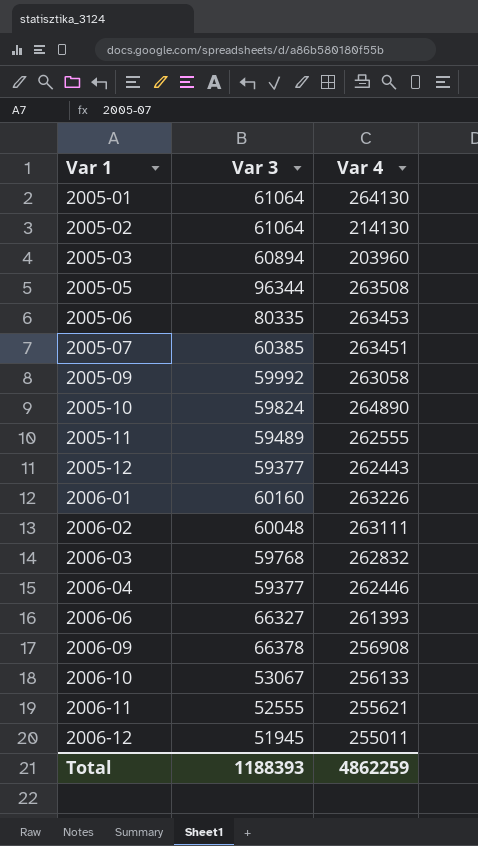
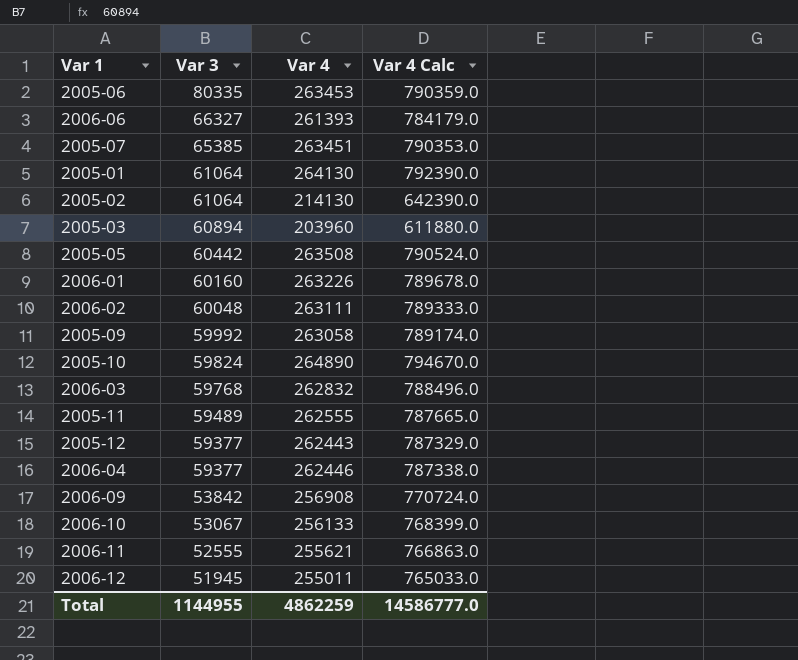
row order: Var 1 ascending -> Var 3 descending
column Var 4 Calc | formula: none -> [Var 4] * 3
2005-07 | Var 3: 60385 -> 65385
2005-05 | Var 3: 96344 -> 60442
2006-09 | Var 3: 66378 -> 53842
Total | Var 3: 1188393 -> 1144955

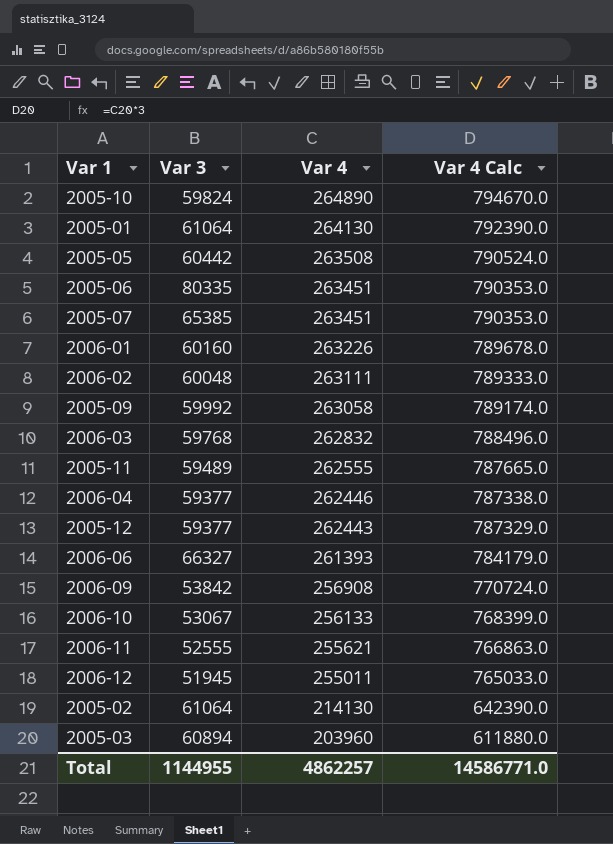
row order: Var 3 descending -> Var 4 descending
2005-06 | Var 4: 263453 -> 263451
2005-06 | Var 4 Calc: 790359.0 -> 790353.0
Total | Var 4: 4862259 -> 4862257
Total | Var 4 Calc: 14586777.0 -> 14586771.0

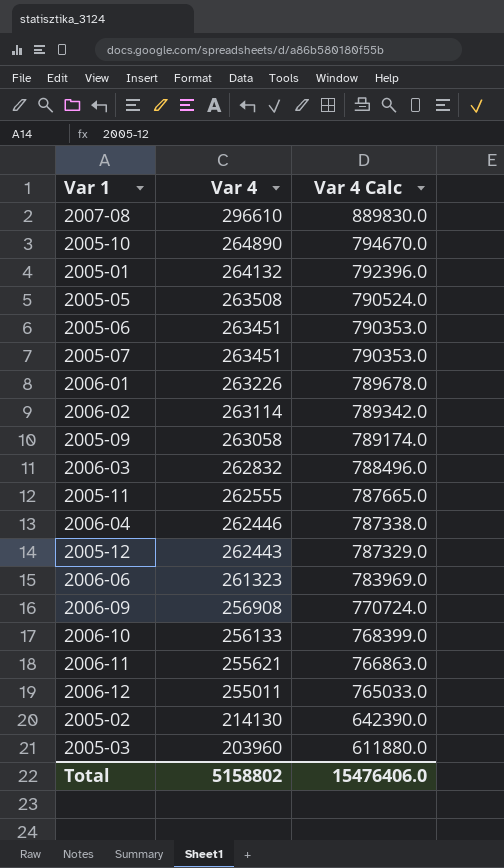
column Var 3 | position: 2 -> none
row 2007-08: none -> 296610 | 889830.0
2005-01 | Var 4: 264130 -> 264132
2005-01 | Var 4 Calc: 792390.0 -> 792396.0
2006-02 | Var 4: 263111 -> 263114
2006-02 | Var 4 Calc: 789333.0 -> 789342.0
2006-06 | Var 4: 261393 -> 261323
2006-06 | Var 4 Calc: 784179.0 -> 783969.0
Total | Var 4: 4862257 -> 5158802
Total | Var 4 Calc: 14586771.0 -> 15476406.0

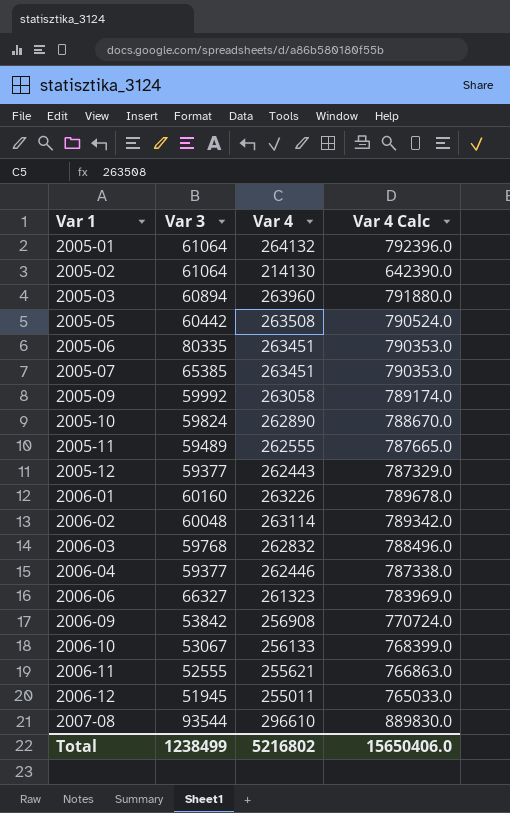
row order: Var 4 descending -> Var 1 ascending
column Var 3 | position: none -> 2
2005-03 | Var 4: 203960 -> 263960
2005-03 | Var 4 Calc: 611880.0 -> 791880.0
2005-10 | Var 4: 264890 -> 262890
2005-10 | Var 4 Calc: 794670.0 -> 788670.0
Total | Var 4: 5158802 -> 5216802
Total | Var 4 Calc: 15476406.0 -> 15650406.0

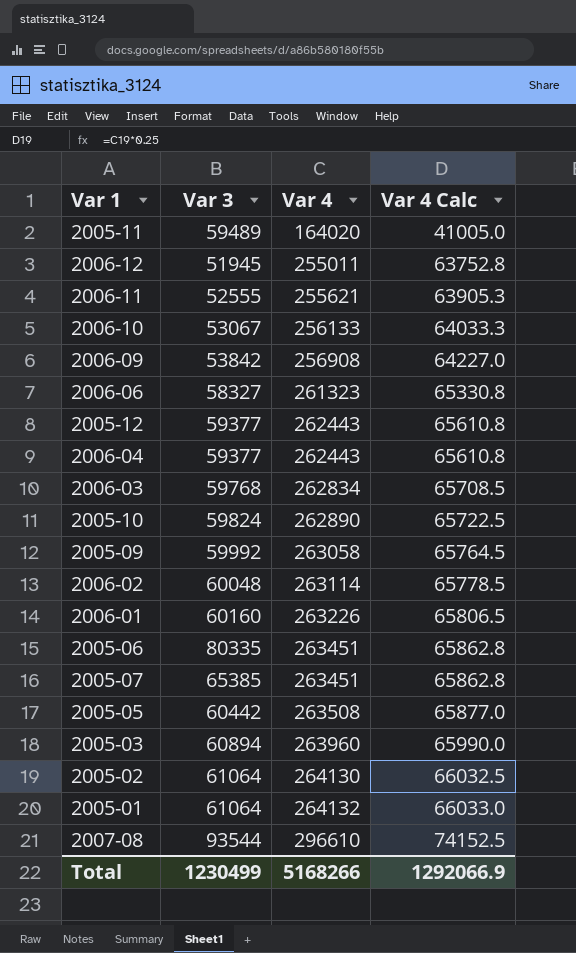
row order: Var 1 ascending -> Var 4 ascending
column Var 4 Calc | formula: [Var 4] * 3 -> [Var 4] * 0.25
2005-11 | Var 4: 262555 -> 164020
2006-06 | Var 3: 66327 -> 58327
2006-04 | Var 4: 262446 -> 262443
2006-03 | Var 4: 262832 -> 262834
2005-02 | Var 4: 214130 -> 264130
Total | Var 3: 1238499 -> 1230499
Total | Var 4: 5216802 -> 5168266
Total | Var 4 Calc: 15650406.0 -> 1292066.9

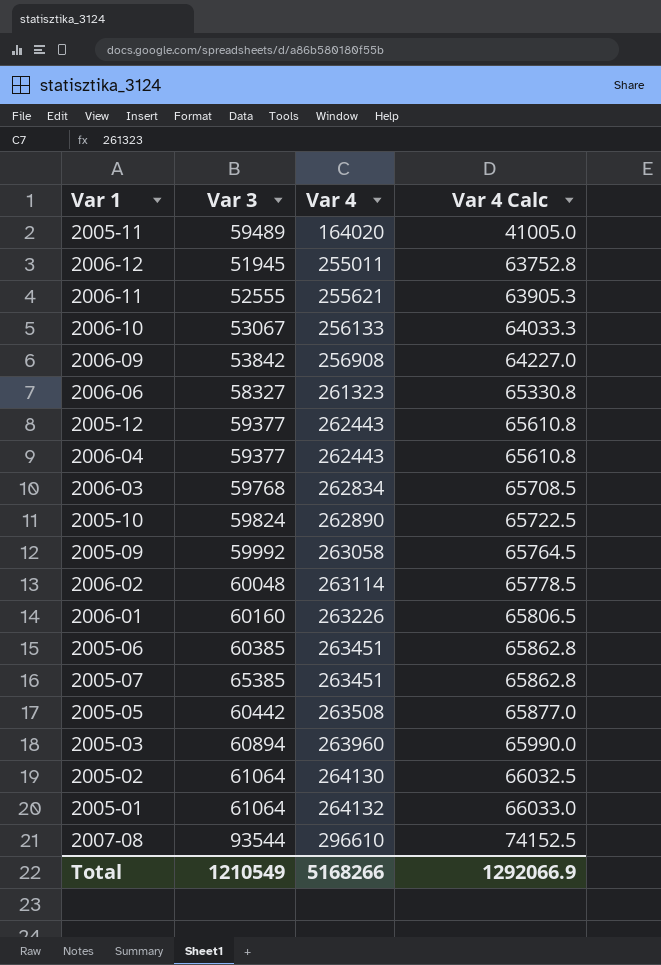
2005-06 | Var 3: 80335 -> 60385
Total | Var 3: 1230499 -> 1210549

